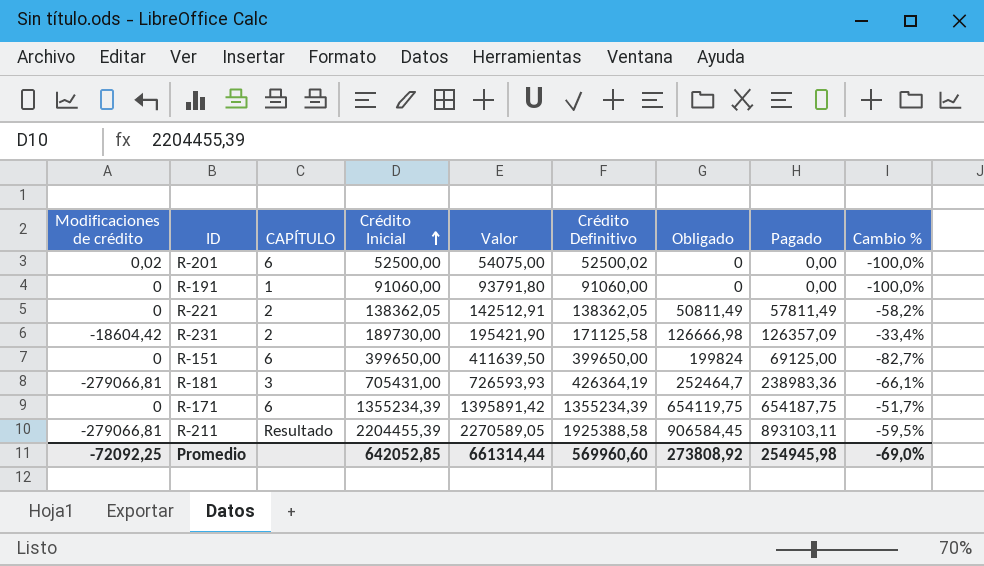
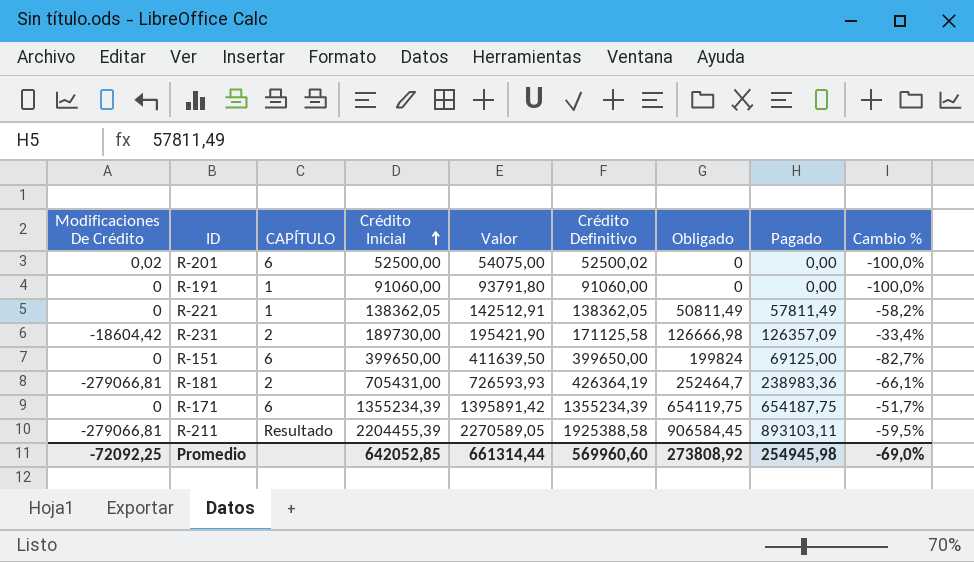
column name: Modificaciones de crédito -> Modificaciones De Crédito
R-221 | CAPÍTULO: 2 -> 1
R-181 | CAPÍTULO: 3 -> 2

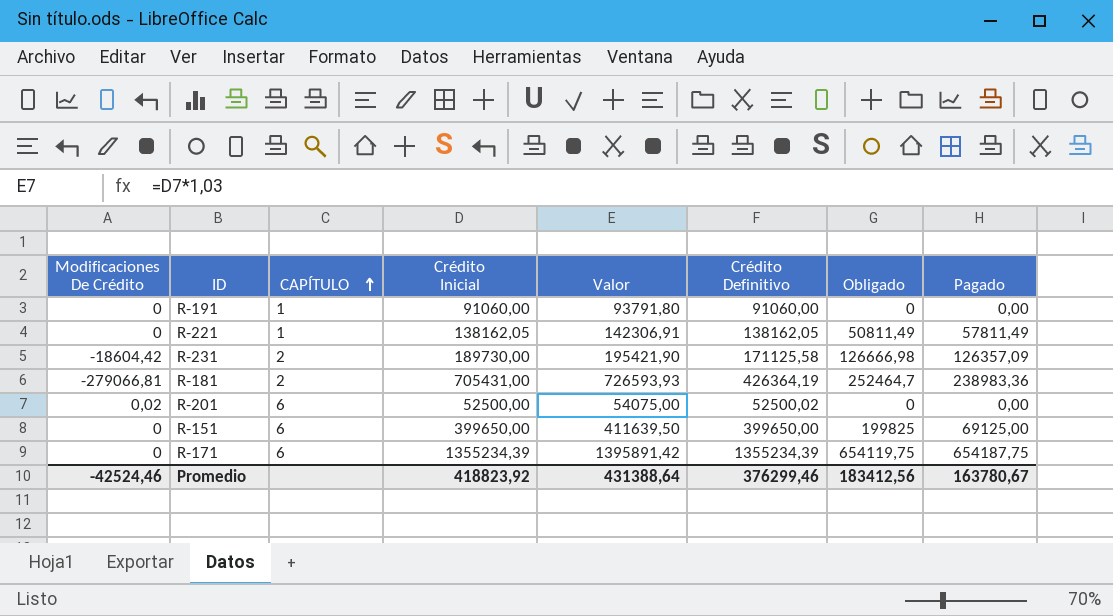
row order: Crédito Inicial ascending -> CAPÍTULO ascending
column Cambio % | formula: ([Pagado] - [Crédito Inicial]) / [Crédito Inicial] -> none
row R-211: -279066,81 | Resultado | 2204455,39 | 2270589,05 | 1925388,58 | 906584,45 | 893103,11 | -59,5% -> none
R-221 | Crédito Inicial: 138362,05 -> 138162,05
R-221 | Valor: 142512,91 -> 142306,91
R-221 | Crédito Definitivo: 138362,05 -> 138162,05
R-151 | Obligado: 199824 -> 199825
Promedio | Modificaciones De Crédito: -72092,25 -> -42524,46
Promedio | Crédito Inicial: 642052,85 -> 418823,92
Promedio | Valor: 661314,44 -> 431388,64
Promedio | Crédito Definitivo: 569960,60 -> 376299,46
Promedio | Obligado: 273808,92 -> 183412,56
Promedio | Pagado: 254945,98 -> 163780,67

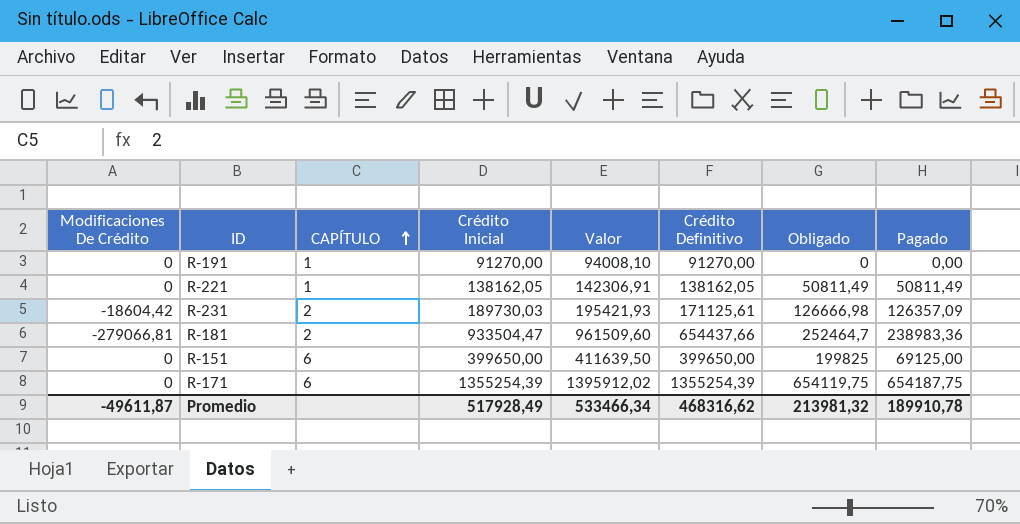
row R-201: 0,02 | 6 | 52500,00 | 54075,00 | 52500,02 | 0 | 0,00 -> none
R-191 | Crédito Inicial: 91060,00 -> 91270,00
R-191 | Valor: 93791,80 -> 94008,10
R-191 | Crédito Definitivo: 91060,00 -> 91270,00
R-221 | Pagado: 57811,49 -> 50811,49
R-231 | Crédito Inicial: 189730,00 -> 189730,03
R-231 | Valor: 195421,90 -> 195421,93
R-231 | Crédito Definitivo: 171125,58 -> 171125,61
R-181 | Crédito Inicial: 705431,00 -> 933504,47
R-181 | Valor: 726593,93 -> 961509,60
R-181 | Crédito Definitivo: 426364,19 -> 654437,66
R-171 | Crédito Inicial: 1355234,39 -> 1355254,39
R-171 | Valor: 1395891,42 -> 1395912,02
R-171 | Crédito Definitivo: 1355234,39 -> 1355254,39
Promedio | Modificaciones De Crédito: -42524,46 -> -49611,87
Promedio | Crédito Inicial: 418823,92 -> 517928,49
Promedio | Valor: 431388,64 -> 533466,34
Promedio | Crédito Definitivo: 376299,46 -> 468316,62
Promedio | Obligado: 183412,56 -> 213981,32
Promedio | Pagado: 163780,67 -> 189910,78

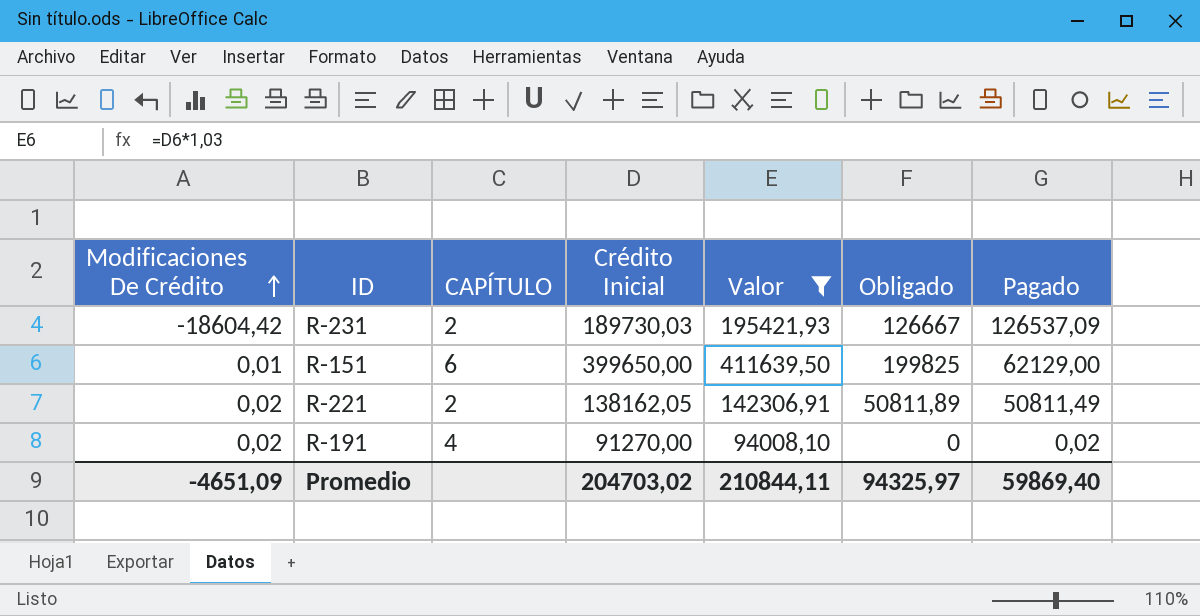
filter: none -> Valor <= 411639,50
row order: CAPÍTULO ascending -> Modificaciones De Crédito ascending
column Crédito Definitivo | formula: [Modificaciones De Crédito] + [Crédito Inicial] -> none
R-231 | Obligado: 126666,98 -> 126667
R-231 | Pagado: 126357,09 -> 126537,09
R-151 | Modificaciones De Crédito: 0 -> 0,01
R-151 | Pagado: 69125,00 -> 62129,00
R-221 | Modificaciones De Crédito: 0 -> 0,02
R-221 | CAPÍTULO: 1 -> 2
R-221 | Obligado: 50811,49 -> 50811,89
R-191 | Modificaciones De Crédito: 0 -> 0,02
R-191 | CAPÍTULO: 1 -> 4
R-191 | Pagado: 0,00 -> 0,02
Promedio | Modificaciones De Crédito: -49611,87 -> -4651,09
Promedio | Crédito Inicial: 517928,49 -> 204703,02
Promedio | Valor: 533466,34 -> 210844,11
Promedio | Obligado: 213981,32 -> 94325,97
Promedio | Pagado: 189910,78 -> 59869,40

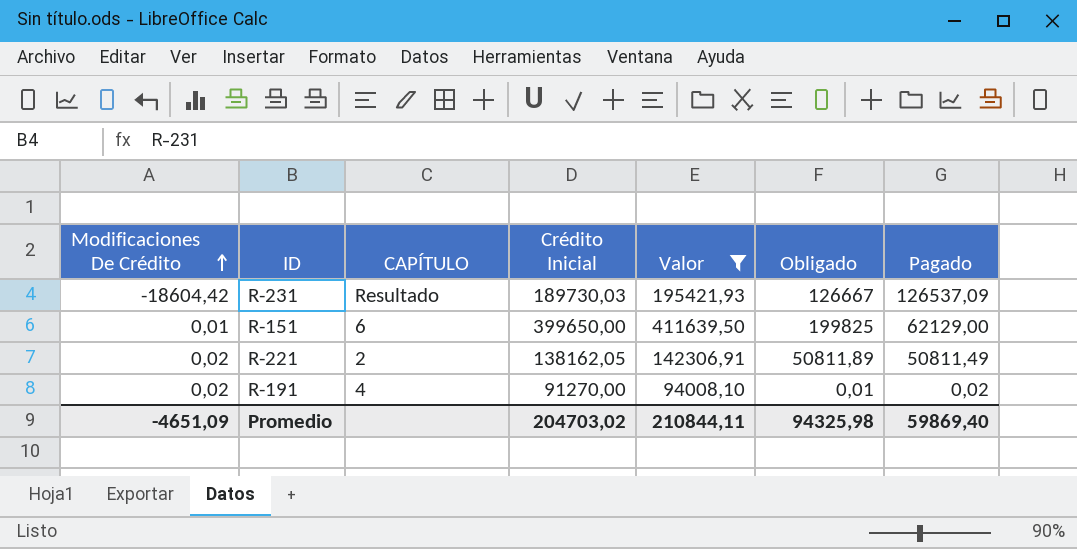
R-231 | CAPÍTULO: 2 -> Resultado
R-191 | Obligado: 0 -> 0,01
Promedio | Obligado: 94325,97 -> 94325,98

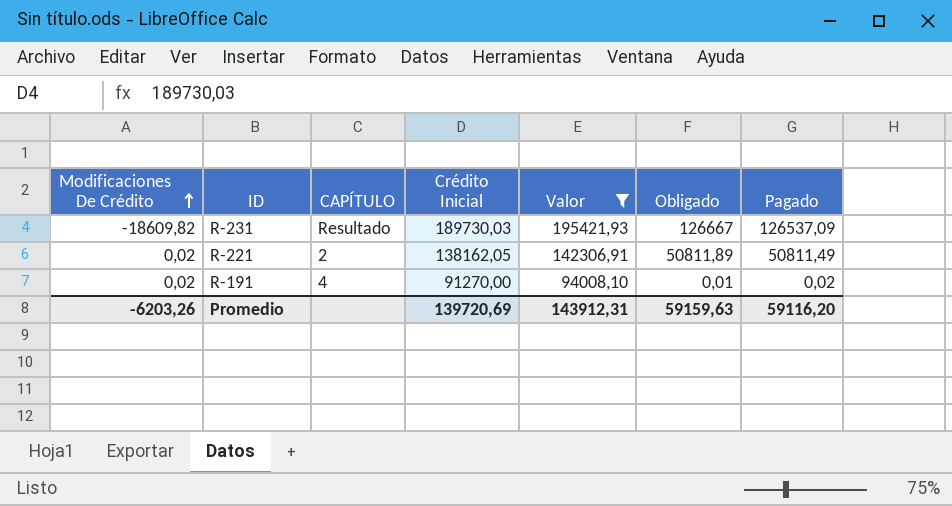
row R-151: 0,01 | 6 | 399650,00 | 411639,50 | 199825 | 62129,00 -> none
R-231 | Modificaciones De Crédito: -18604,42 -> -18609,82
Promedio | Modificaciones De Crédito: -4651,09 -> -6203,26
Promedio | Crédito Inicial: 204703,02 -> 139720,69
Promedio | Valor: 210844,11 -> 143912,31
Promedio | Obligado: 94325,98 -> 59159,63
Promedio | Pagado: 59869,40 -> 59116,20

